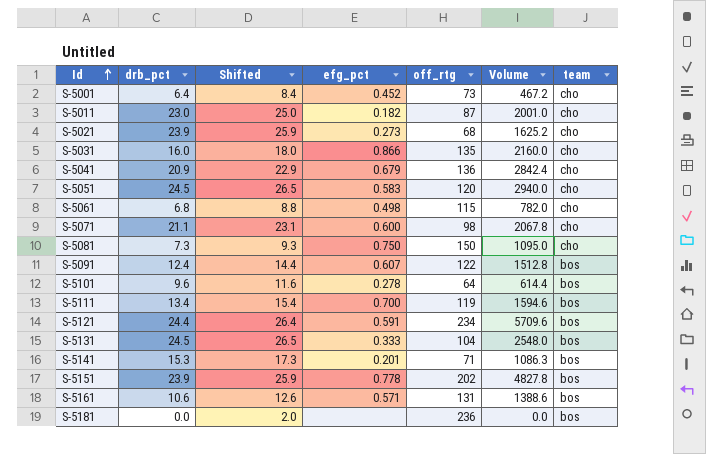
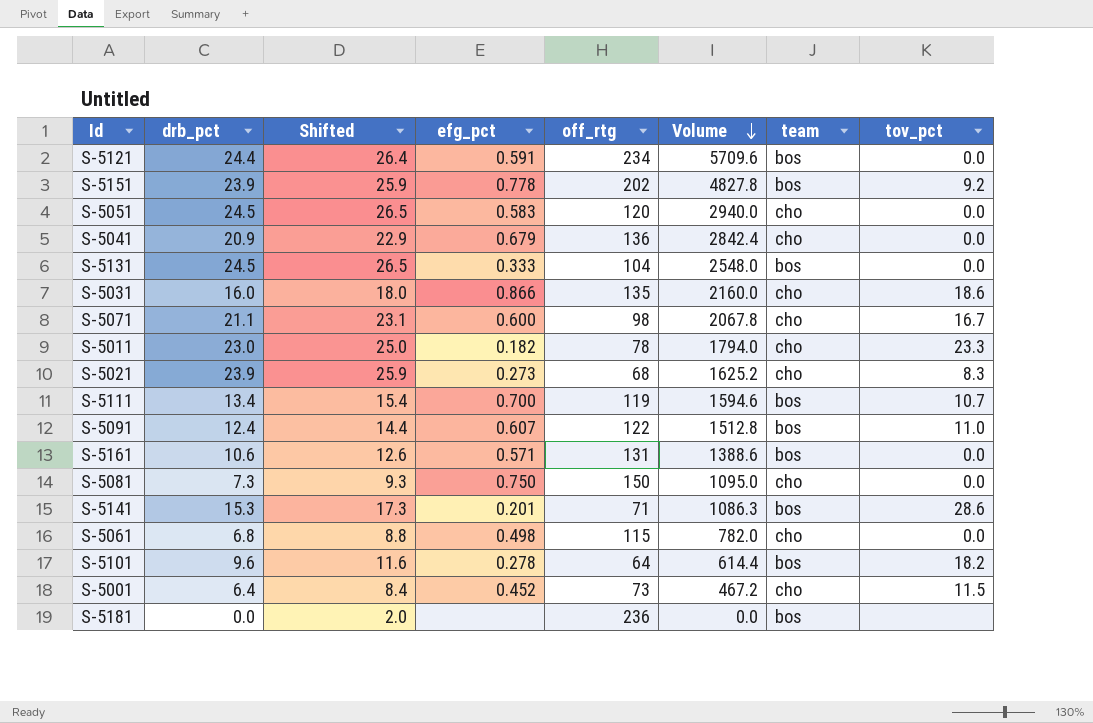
row order: Id ascending -> Volume descending
column tov_pct | position: none -> 8
S-5011 | off_rtg: 87 -> 78
S-5011 | Volume: 2001.0 -> 1794.0

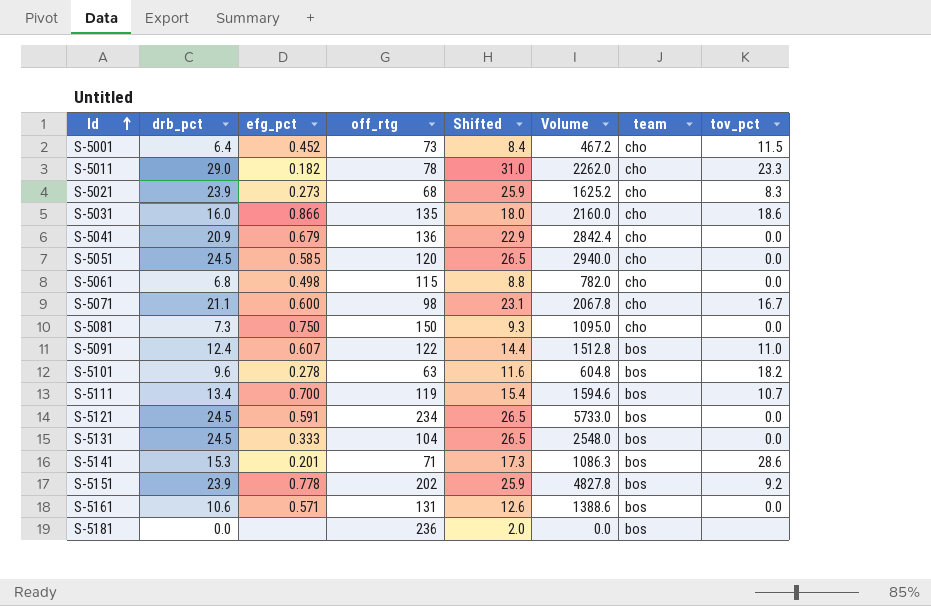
row order: Volume descending -> Id ascending
column Shifted | position: 3 -> 5
S-5011 | drb_pct: 23.0 -> 29.0
S-5011 | Shifted: 25.0 -> 31.0
S-5011 | Volume: 1794.0 -> 2262.0
S-5051 | efg_pct: 0.583 -> 0.585
S-5101 | off_rtg: 64 -> 63
S-5101 | Volume: 614.4 -> 604.8
S-5121 | drb_pct: 24.4 -> 24.5
S-5121 | Shifted: 26.4 -> 26.5
S-5121 | Volume: 5709.6 -> 5733.0

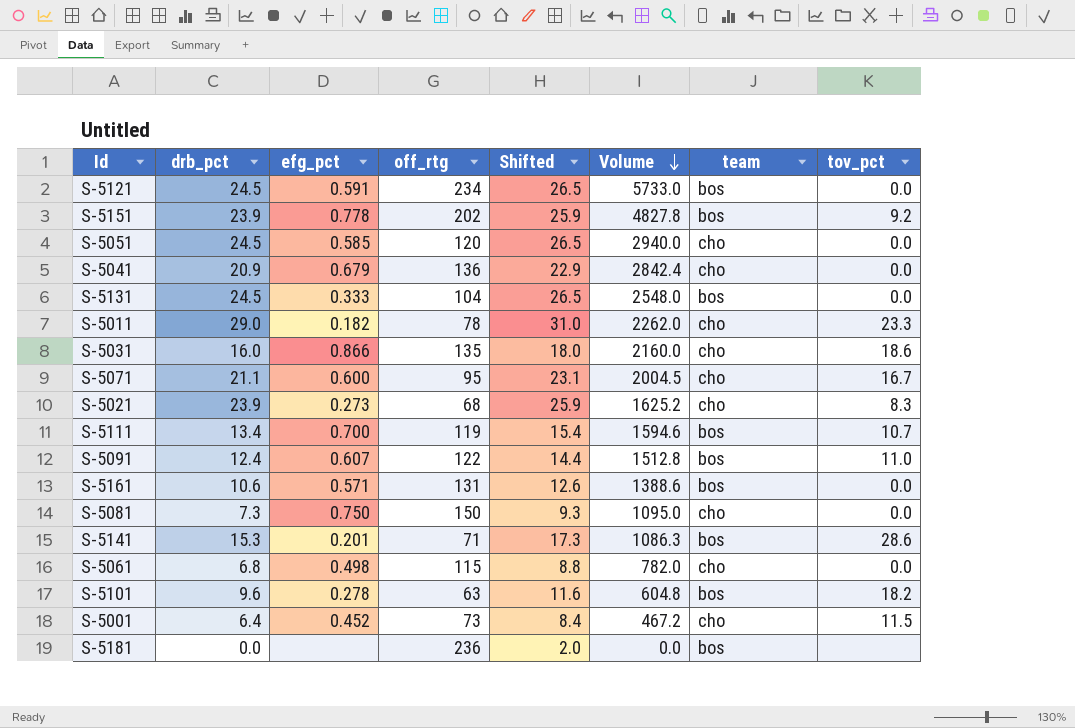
row order: Id ascending -> Volume descending
S-5071 | off_rtg: 98 -> 95
S-5071 | Volume: 2067.8 -> 2004.5

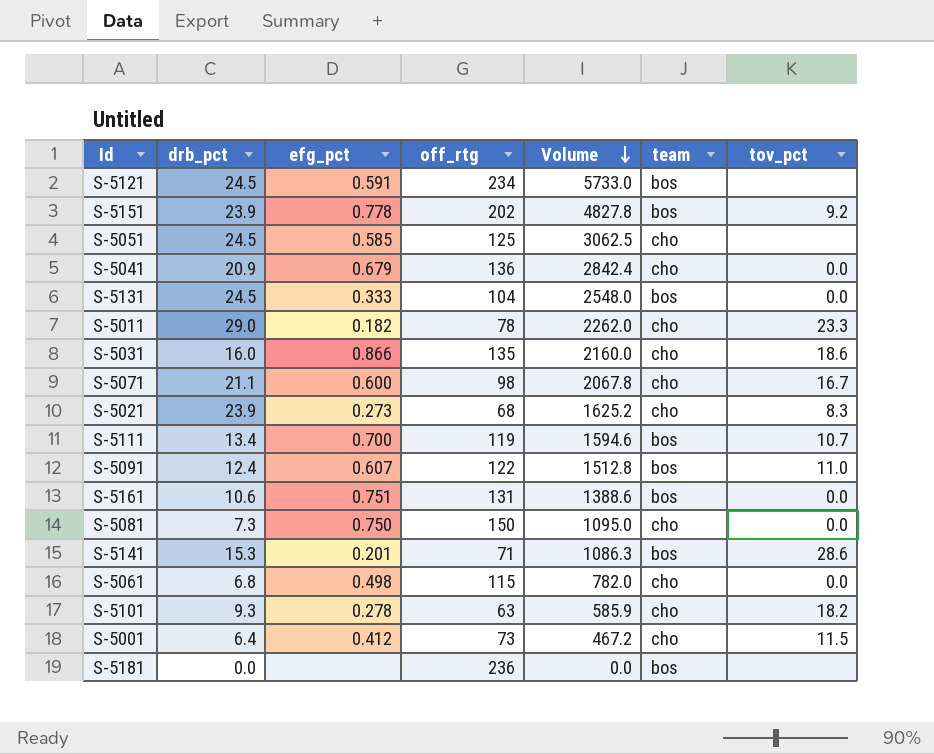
column Shifted | formula: [drb_pct] + 2 -> none
S-5121 | tov_pct: 0.0 -> none
S-5051 | off_rtg: 120 -> 125
S-5051 | Volume: 2940.0 -> 3062.5
S-5051 | tov_pct: 0.0 -> none
S-5071 | off_rtg: 95 -> 98
S-5071 | Volume: 2004.5 -> 2067.8
S-5161 | efg_pct: 0.571 -> 0.751
S-5101 | drb_pct: 9.6 -> 9.3
S-5101 | Volume: 604.8 -> 585.9
S-5101 | team: bos -> cho
S-5001 | efg_pct: 0.452 -> 0.412

